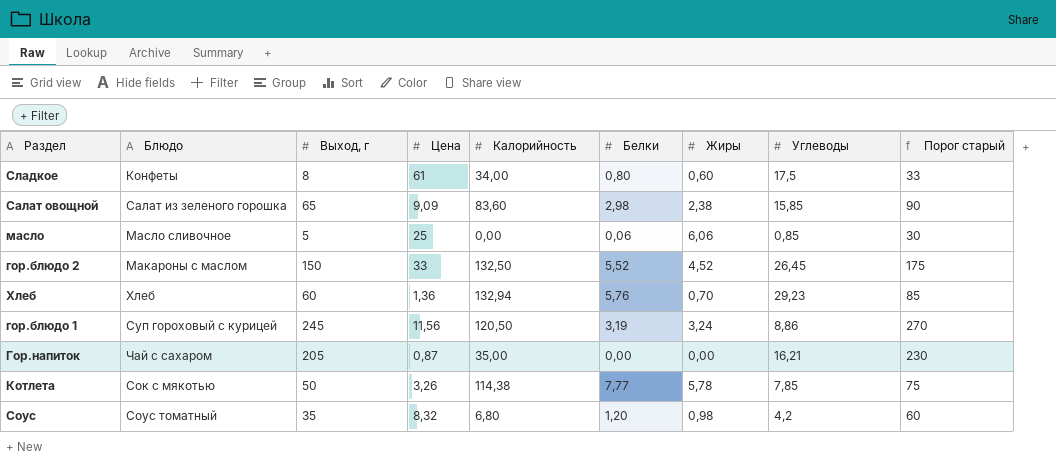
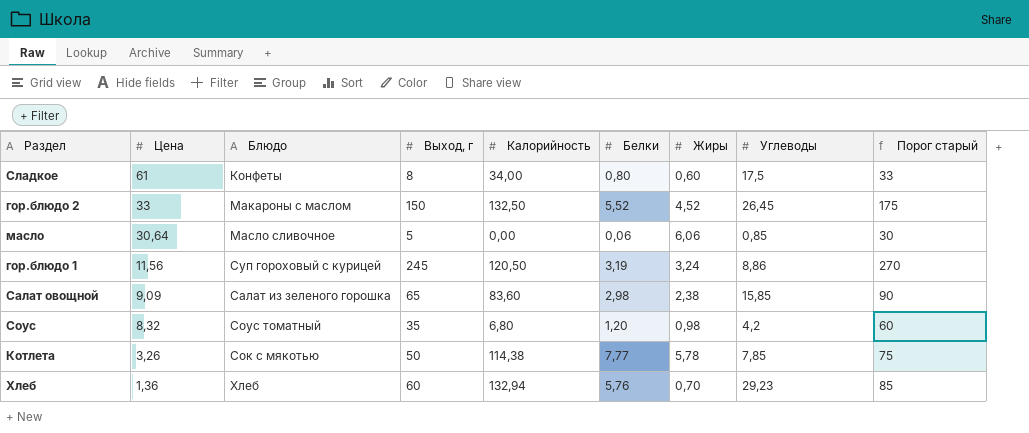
row order: none -> Цена descending
column Цена | position: 4 -> 2
row Гор.напиток: Чай с сахаром | 205 | 0,87 | 35,00 | 0,00 | 0,00 | 16,21 | 230 -> none
масло | Цена: 25 -> 30,64

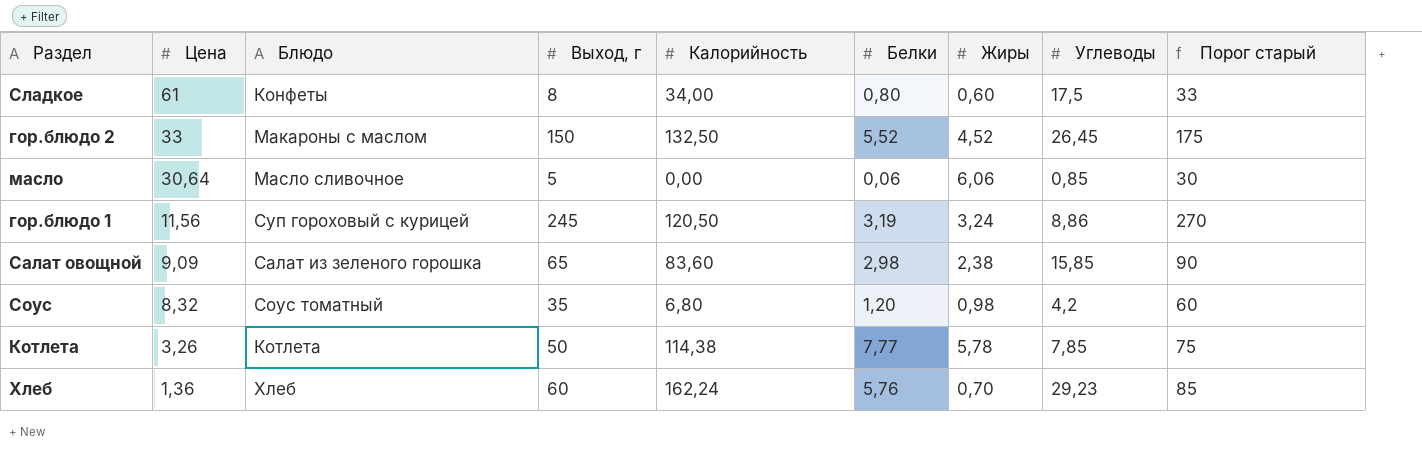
Котлета | Блюдо: Сок с мякотью -> Котлета
Хлеб | Калорийность: 132,94 -> 162,24

